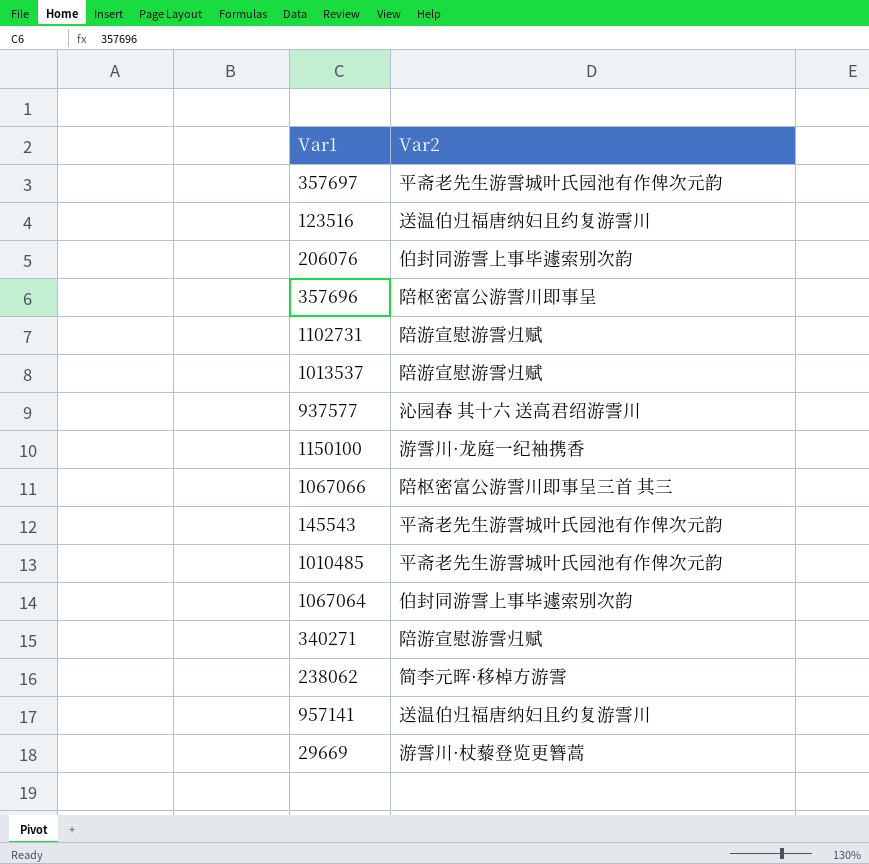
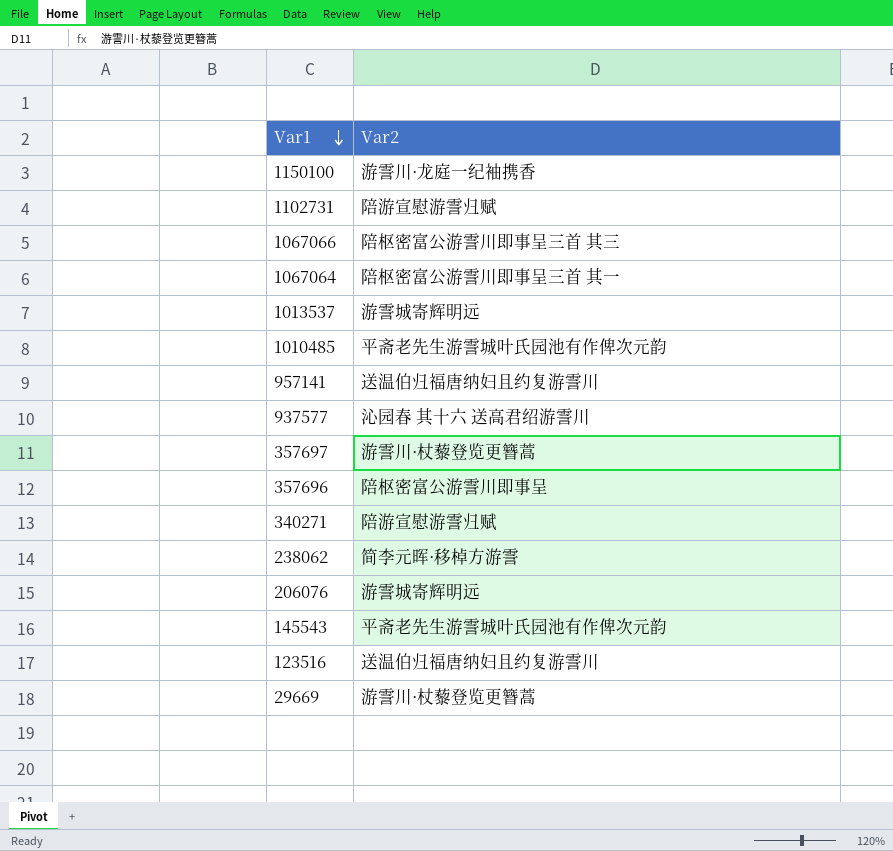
row order: none -> Var1 descending
1067064 | Var2: 伯封同游霅上事毕遽索别次韵 -> 陪枢密富公游霅川即事呈三首 其一
1013537 | Var2: 陪游宣慰游霅归赋 -> 游霅城寄辉明远
357697 | Var2: 平斋老先生游霅城叶氏园池有作俾次元韵 -> 游霅川·杖藜登览更簪蒿
206076 | Var2: 伯封同游霅上事毕遽索别次韵 -> 游霅城寄辉明远

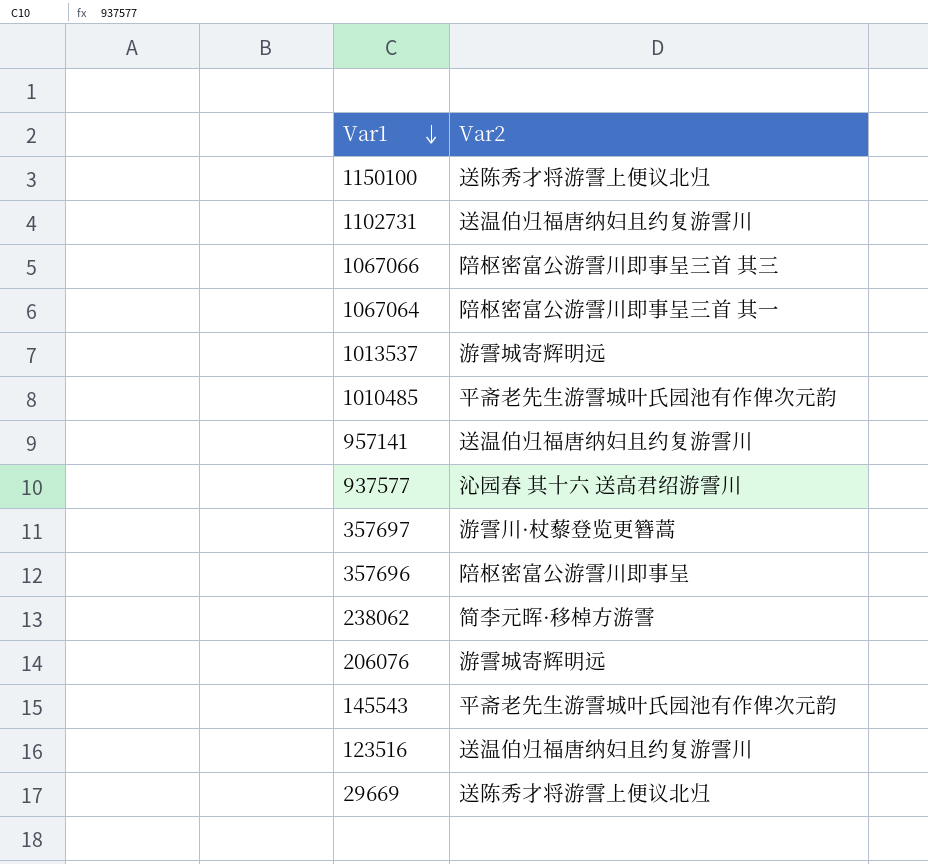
row 340271: 陪游宣慰游霅归赋 -> none
1150100 | Var2: 游霅川·龙庭一纪袖携香 -> 送陈秀才将游霅上便议北归
1102731 | Var2: 陪游宣慰游霅归赋 -> 送温伯归福唐纳妇且约复游霅川
29669 | Var2: 游霅川·杖藜登览更簪蒿 -> 送陈秀才将游霅上便议北归

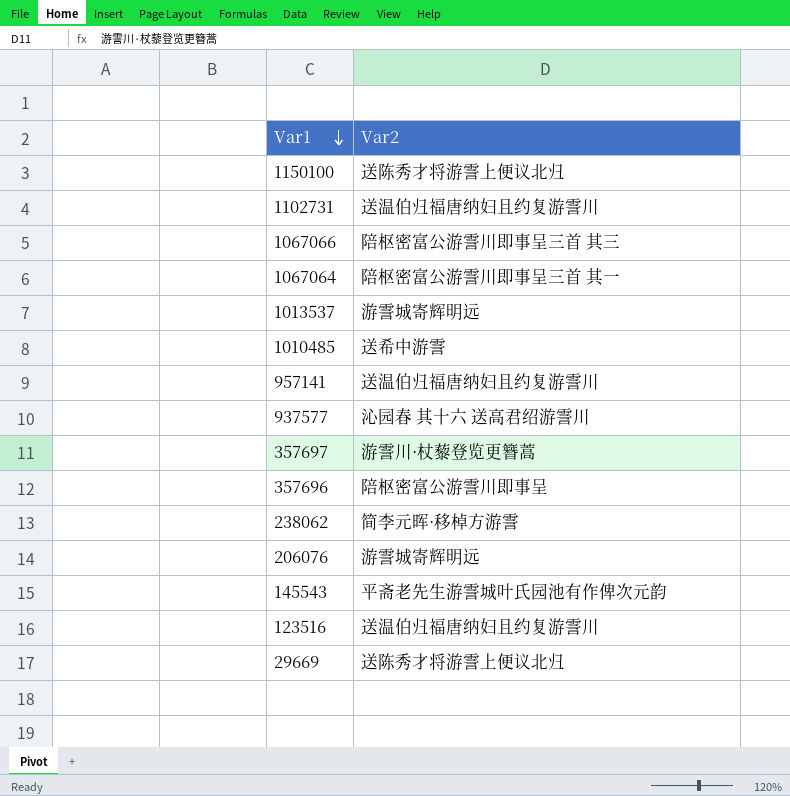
1010485 | Var2: 平斋老先生游霅城叶氏园池有作俾次元韵 -> 送希中游霅

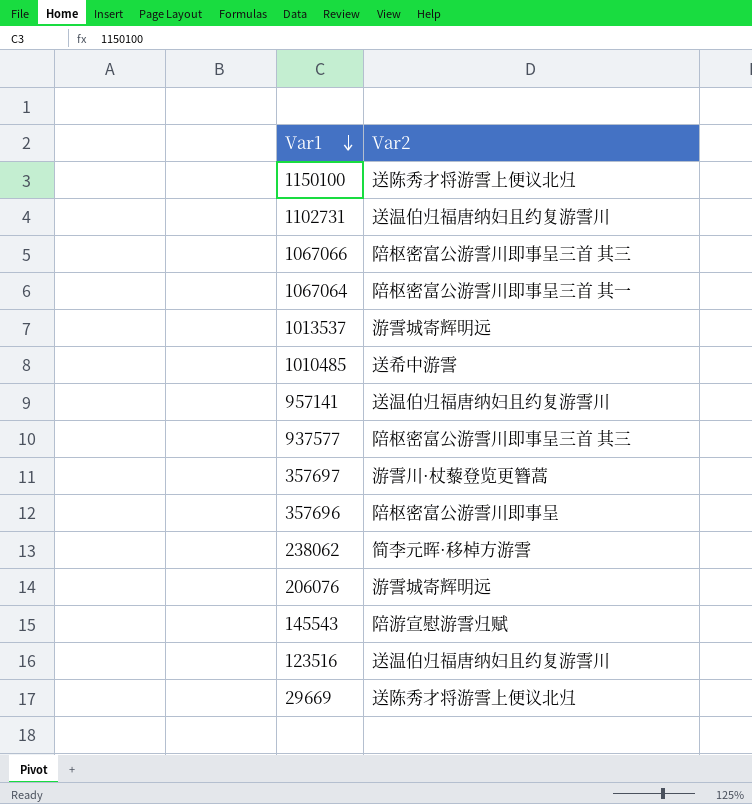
937577 | Var2: 沁园春 其十六 送高君绍游霅川 -> 陪枢密富公游霅川即事呈三首 其三
145543 | Var2: 平斋老先生游霅城叶氏园池有作俾次元韵 -> 陪游宣慰游霅归赋

